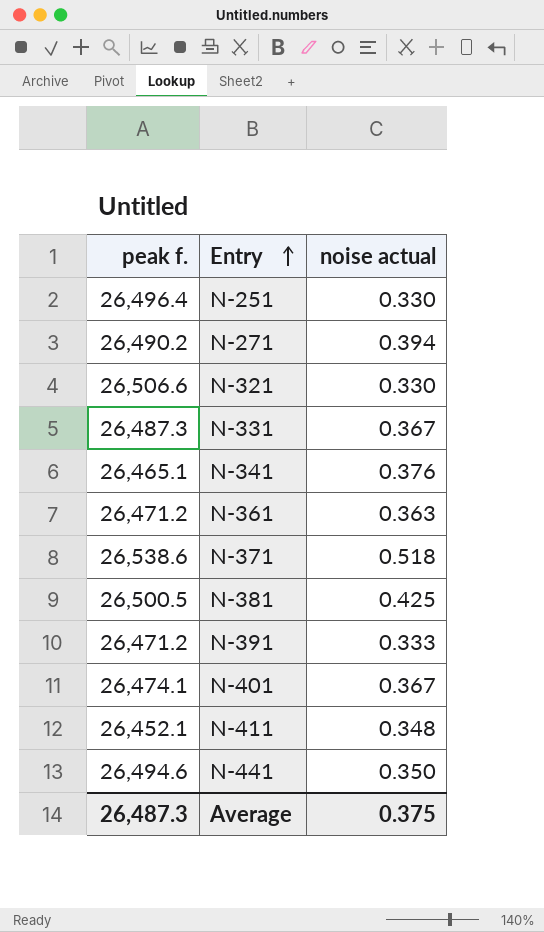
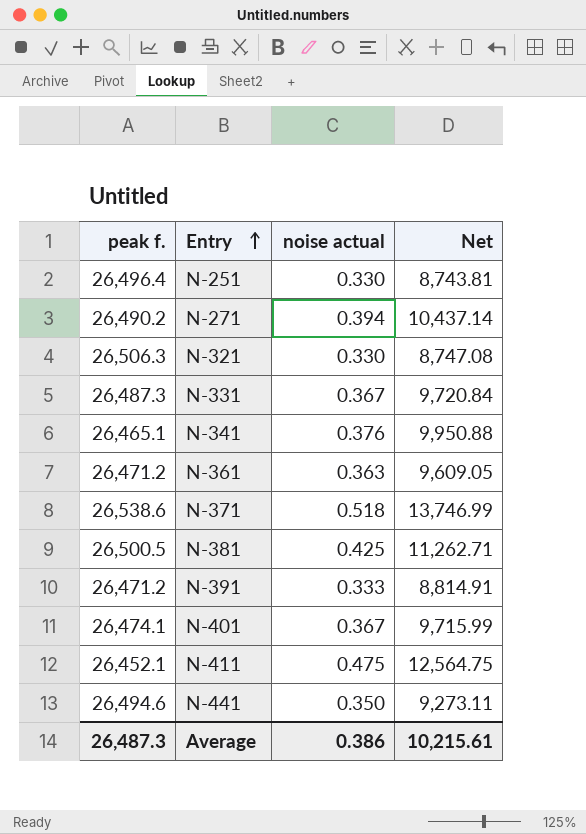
column Net | formula: none -> [peak f.] * [noise actual]
N-321 | peak f.: 26,506.6 -> 26,506.3
N-411 | noise actual: 0.348 -> 0.475
Average | noise actual: 0.375 -> 0.386

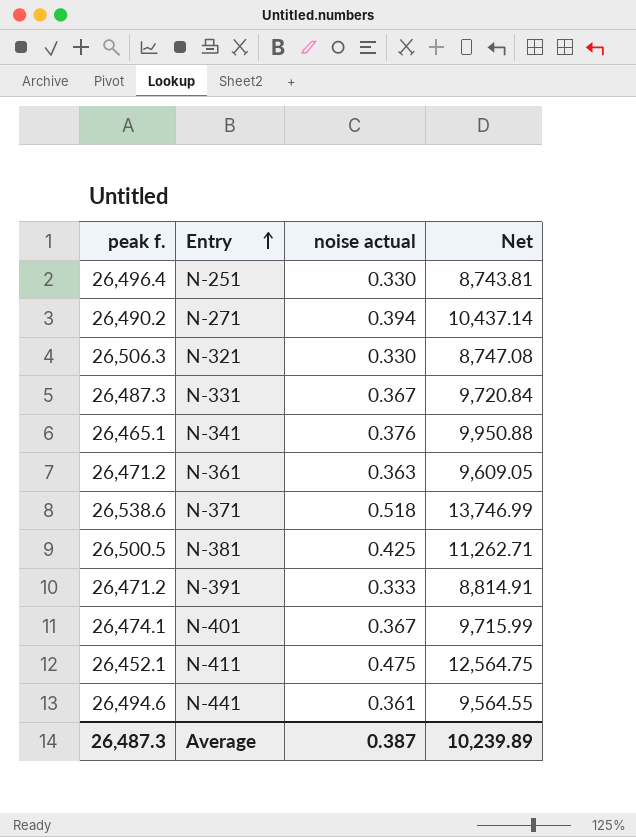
N-441 | noise actual: 0.350 -> 0.361
N-441 | Net: 9,273.11 -> 9,564.55
Average | noise actual: 0.386 -> 0.387
Average | Net: 10,215.61 -> 10,239.89

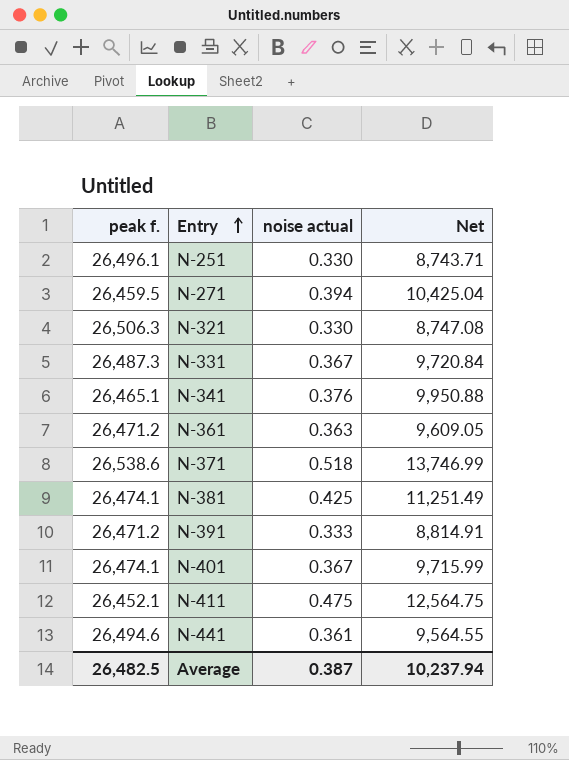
N-251 | peak f.: 26,496.4 -> 26,496.1
N-251 | Net: 8,743.81 -> 8,743.71
N-271 | peak f.: 26,490.2 -> 26,459.5
N-271 | Net: 10,437.14 -> 10,425.04
N-381 | peak f.: 26,500.5 -> 26,474.1
N-381 | Net: 11,262.71 -> 11,251.49
Average | peak f.: 26,487.3 -> 26,482.5
Average | Net: 10,239.89 -> 10,237.94

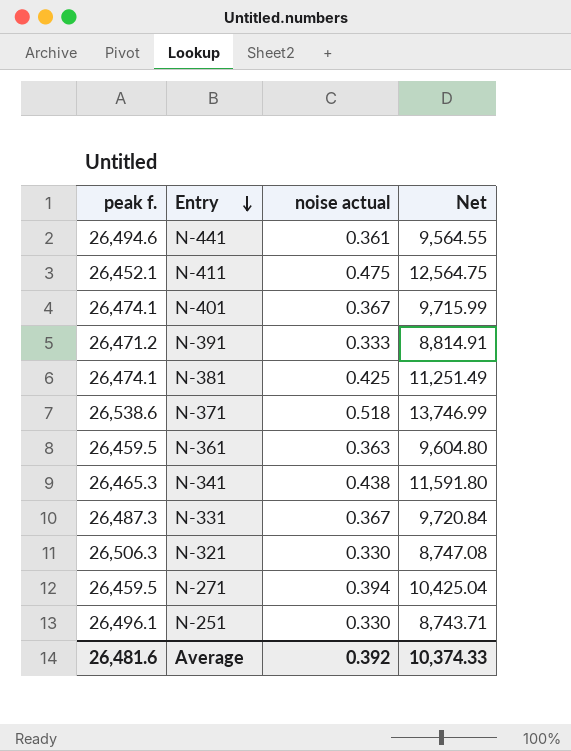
row order: Entry ascending -> Entry descending
N-361 | peak f.: 26,471.2 -> 26,459.5
N-361 | Net: 9,609.05 -> 9,604.80
N-341 | peak f.: 26,465.1 -> 26,465.3
N-341 | noise actual: 0.376 -> 0.438
N-341 | Net: 9,950.88 -> 11,591.80
Average | peak f.: 26,482.5 -> 26,481.6
Average | noise actual: 0.387 -> 0.392
Average | Net: 10,237.94 -> 10,374.33

